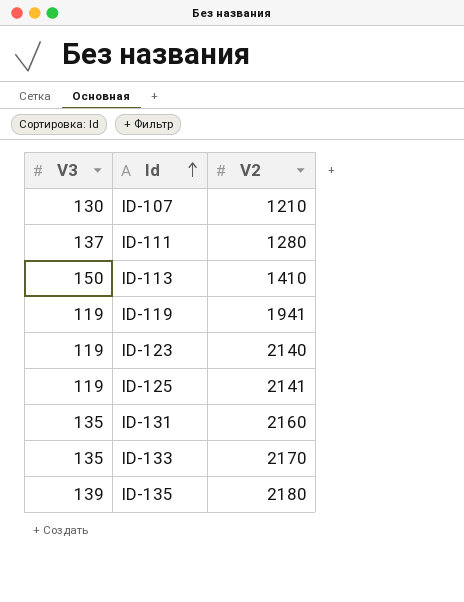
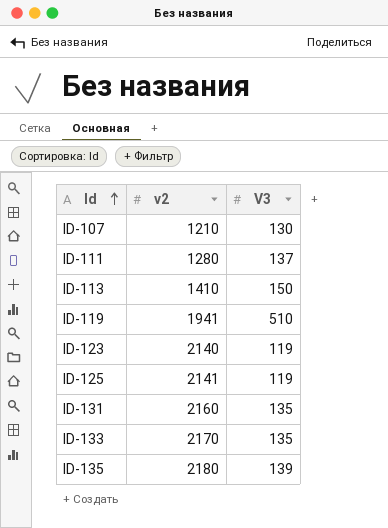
column name: V2 -> v2
column V3 | position: 1 -> 3
ID-119 | V3: 119 -> 510

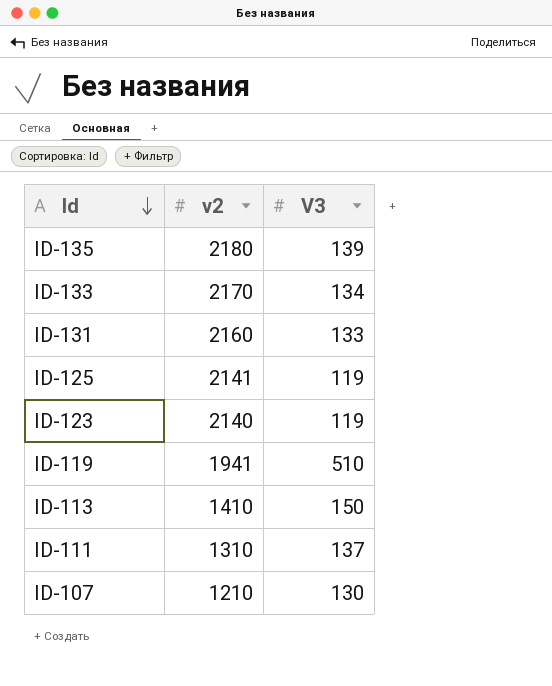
row order: Id ascending -> Id descending
ID-133 | V3: 135 -> 134
ID-131 | V3: 135 -> 133
ID-111 | v2: 1280 -> 1310

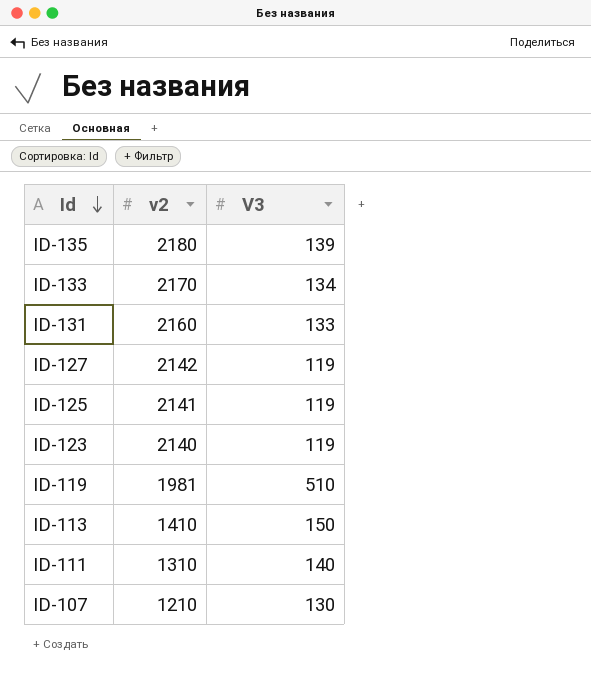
row ID-127: none -> 2142 | 119
ID-119 | v2: 1941 -> 1981
ID-111 | V3: 137 -> 140

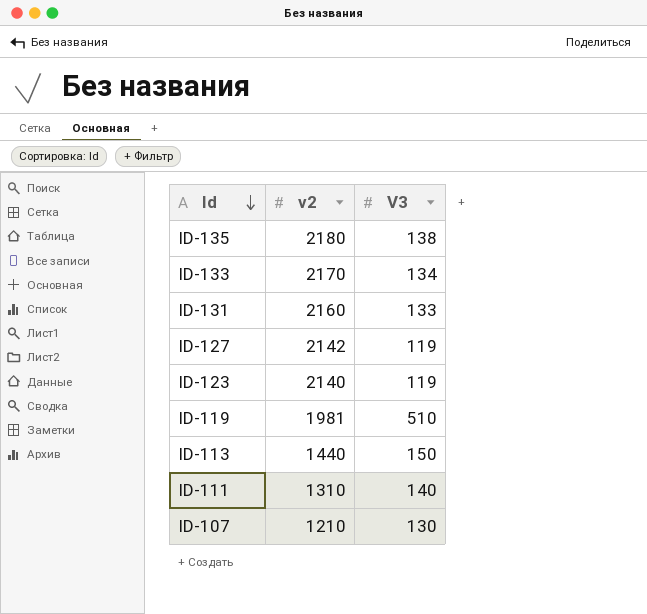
row ID-125: 2141 | 119 -> none
ID-135 | V3: 139 -> 138
ID-113 | v2: 1410 -> 1440

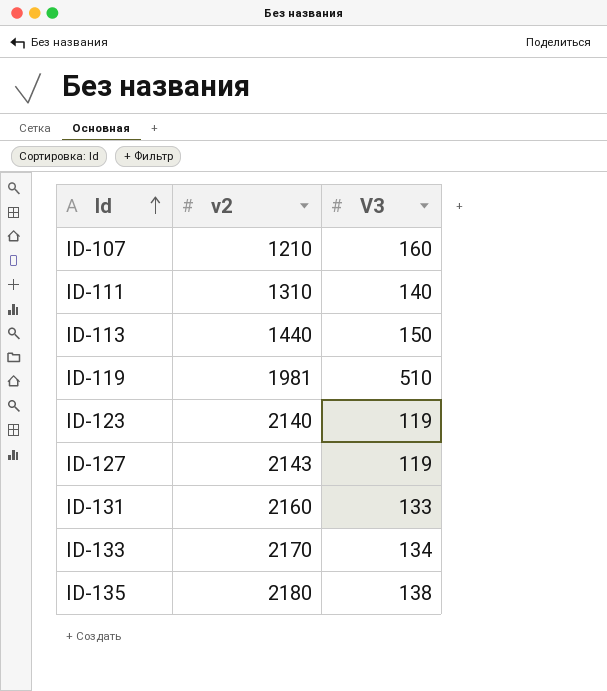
row order: Id descending -> Id ascending
ID-107 | V3: 130 -> 160
ID-127 | v2: 2142 -> 2143

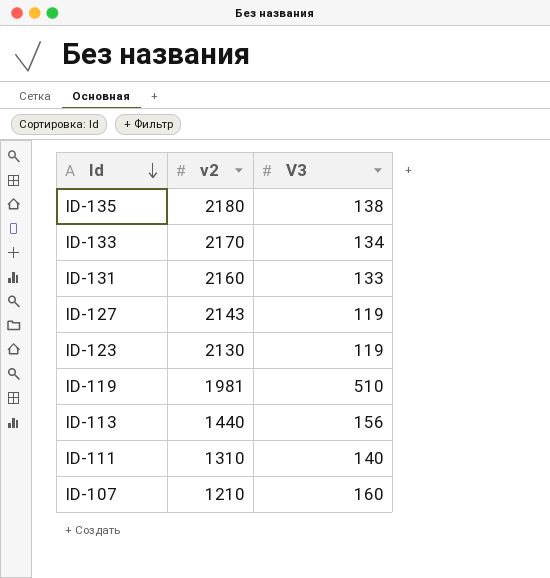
row order: Id ascending -> Id descending
ID-123 | v2: 2140 -> 2130
ID-113 | V3: 150 -> 156

